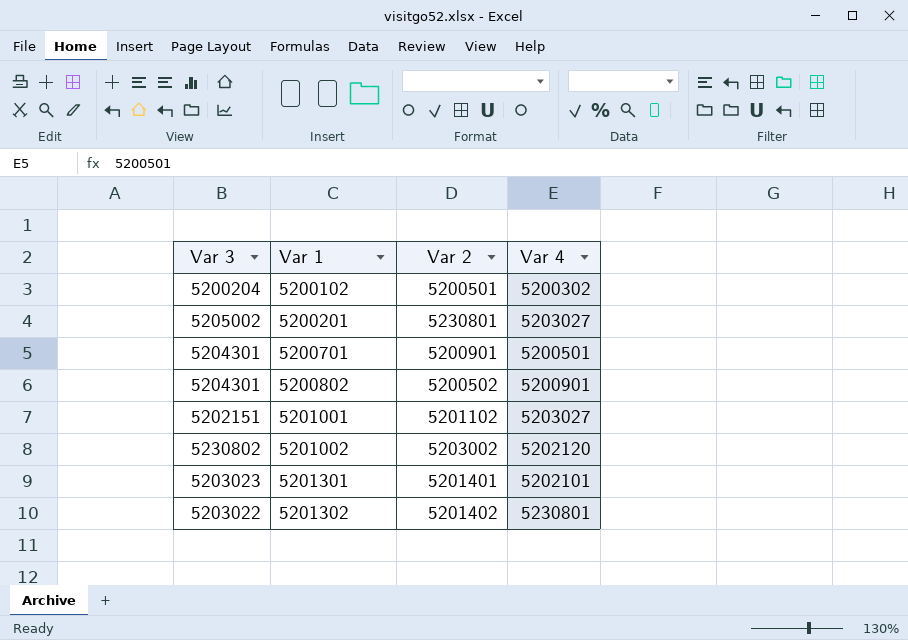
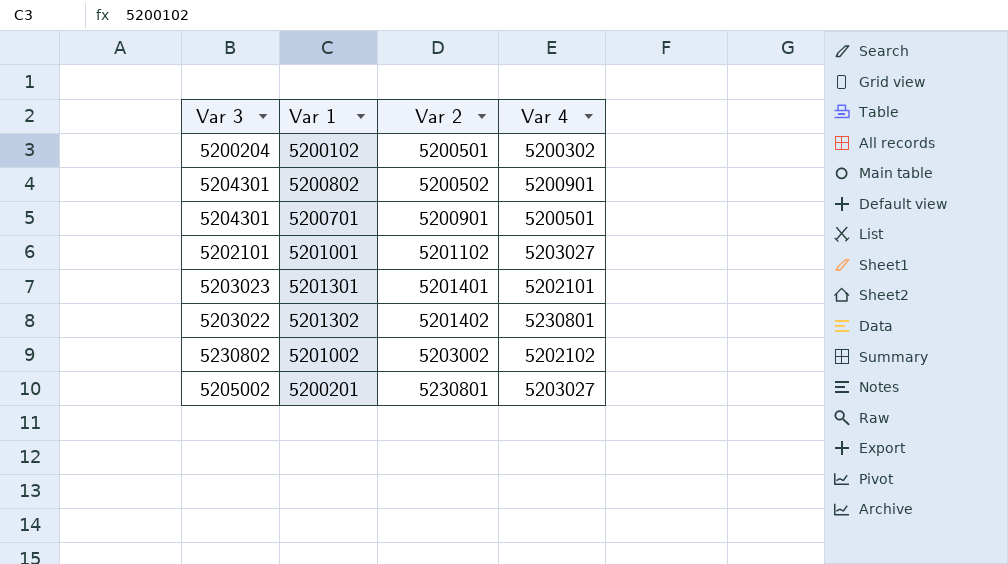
row order: Var 1 ascending -> Var 2 ascending
5201001 | Var 3: 5202151 -> 5202101
5201002 | Var 4: 5202120 -> 5202102

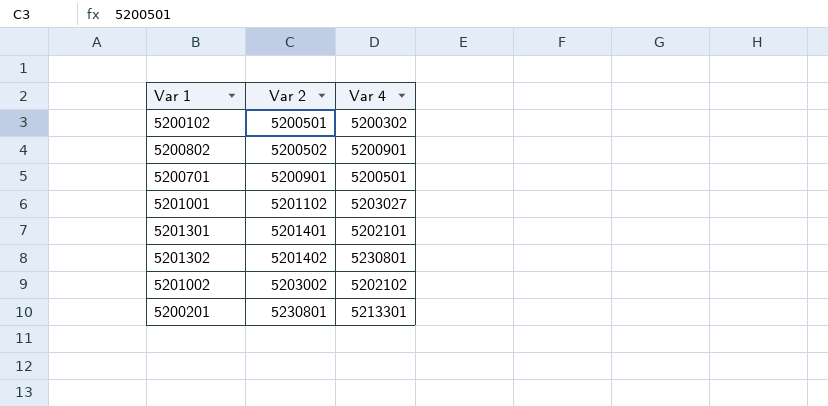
column Var 3 | position: 1 -> none
5200201 | Var 4: 5203027 -> 5213301

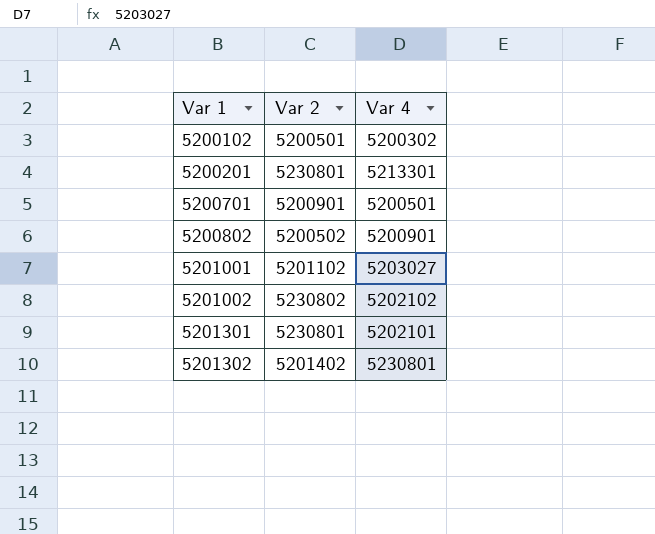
row order: Var 2 ascending -> Var 1 ascending
5201002 | Var 2: 5203002 -> 5230802
5201301 | Var 2: 5201401 -> 5230801

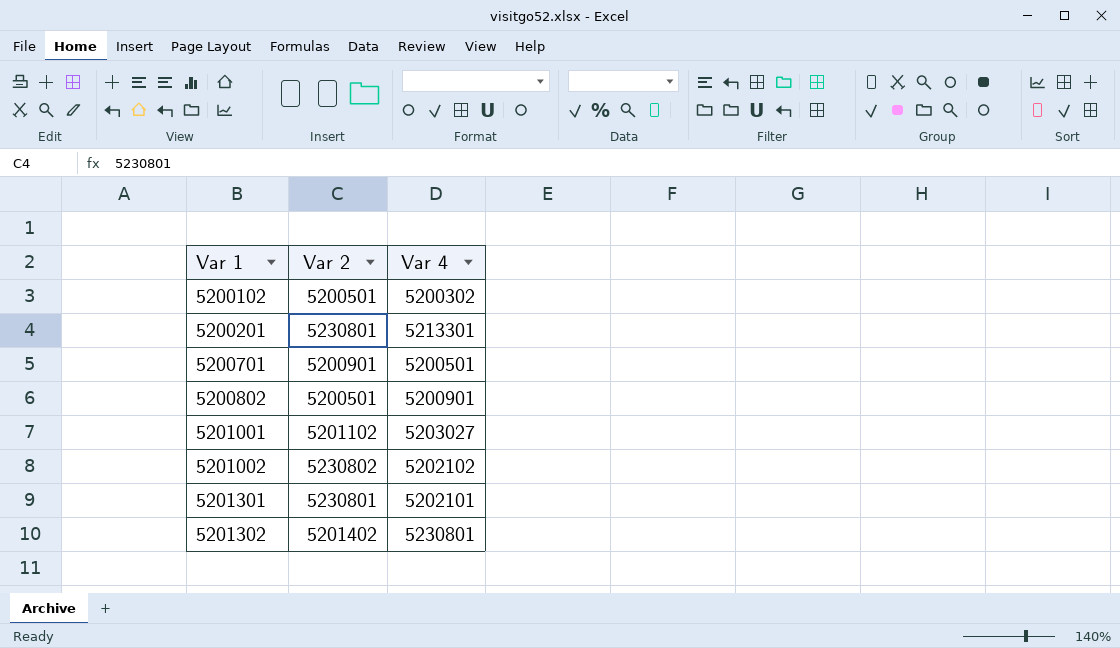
5200802 | Var 2: 5200502 -> 5200501

